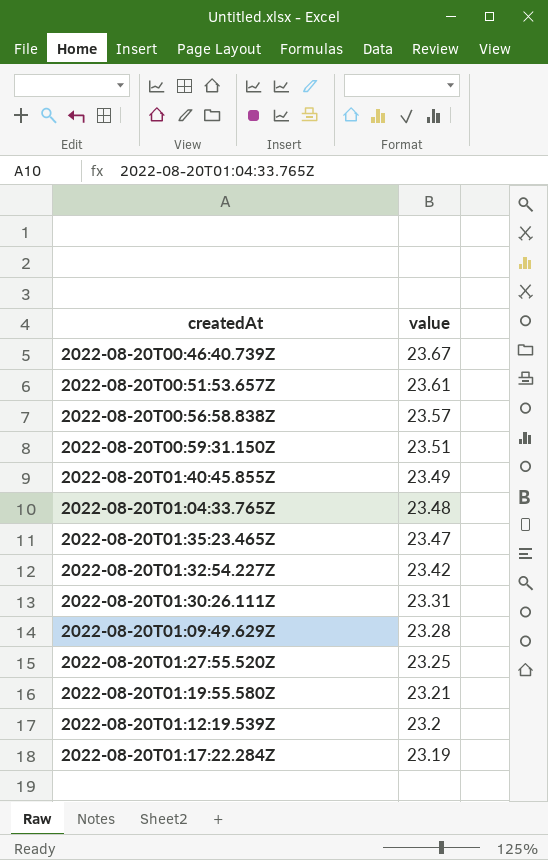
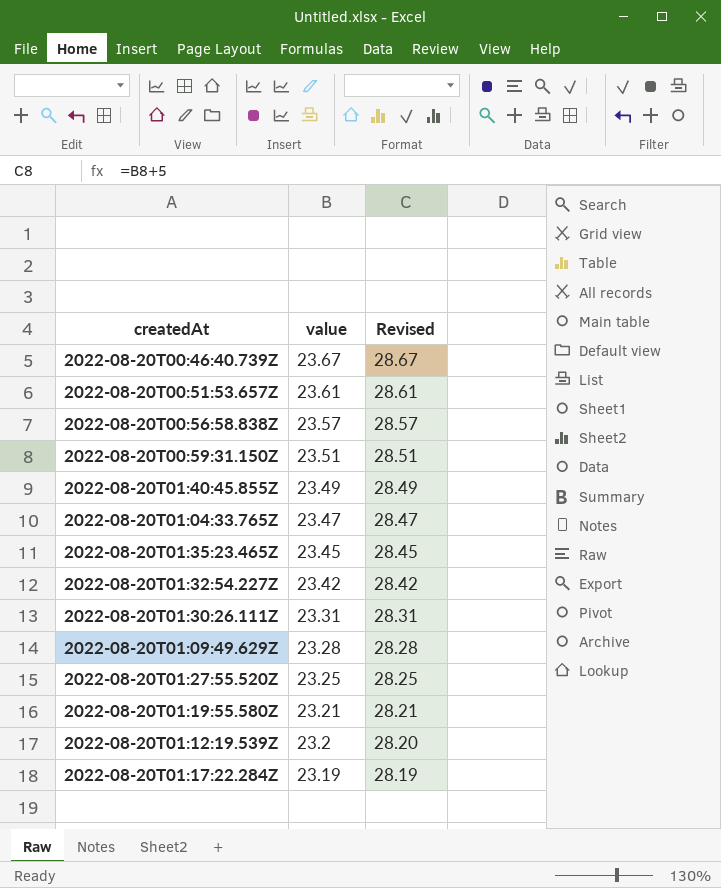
column Revised | formula: none -> [value] + 5
2022-08-20T01:04:33.765Z | value: 23.48 -> 23.47
2022-08-20T01:35:23.465Z | value: 23.47 -> 23.45

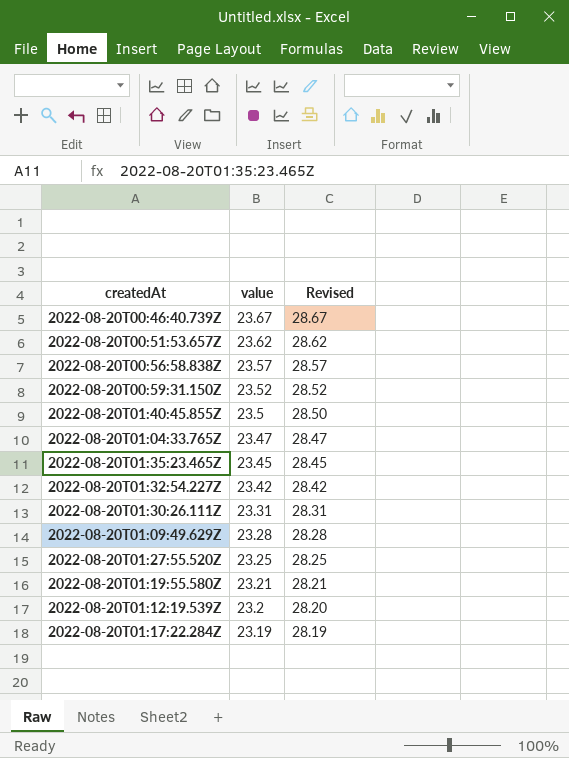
2022-08-20T00:51:53.657Z | value: 23.61 -> 23.62
2022-08-20T00:51:53.657Z | Revised: 28.61 -> 28.62
2022-08-20T00:59:31.150Z | value: 23.51 -> 23.52
2022-08-20T00:59:31.150Z | Revised: 28.51 -> 28.52
2022-08-20T01:40:45.855Z | value: 23.49 -> 23.5
2022-08-20T01:40:45.855Z | Revised: 28.49 -> 28.50

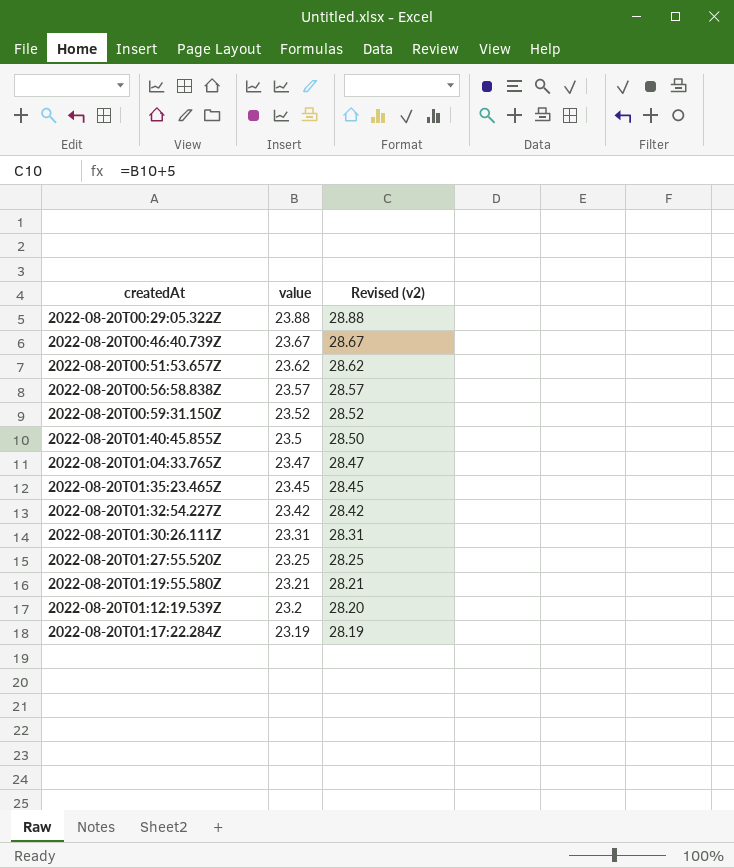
column name: Revised -> Revised (v2)
row 2022-08-20T01:09:49.629Z: 23.28 | 28.28 -> none
row 2022-08-20T00:29:05.322Z: none -> 23.88 | 28.88

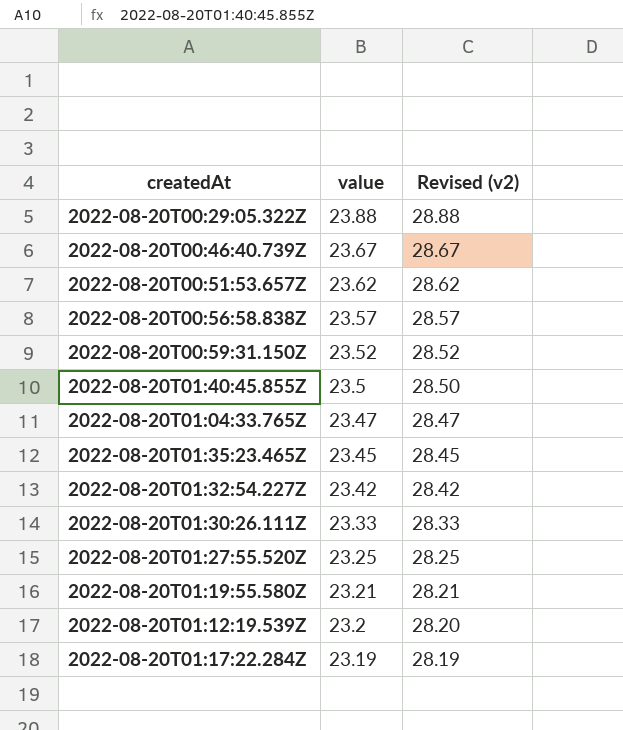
2022-08-20T01:30:26.111Z | value: 23.31 -> 23.33
2022-08-20T01:30:26.111Z | Revised (v2): 28.31 -> 28.33

